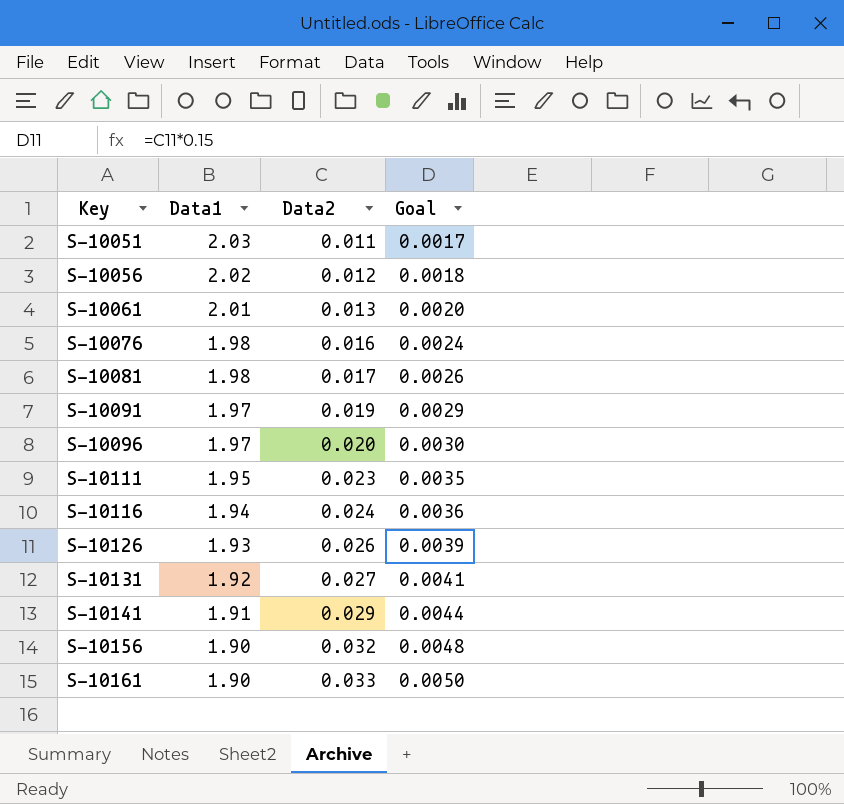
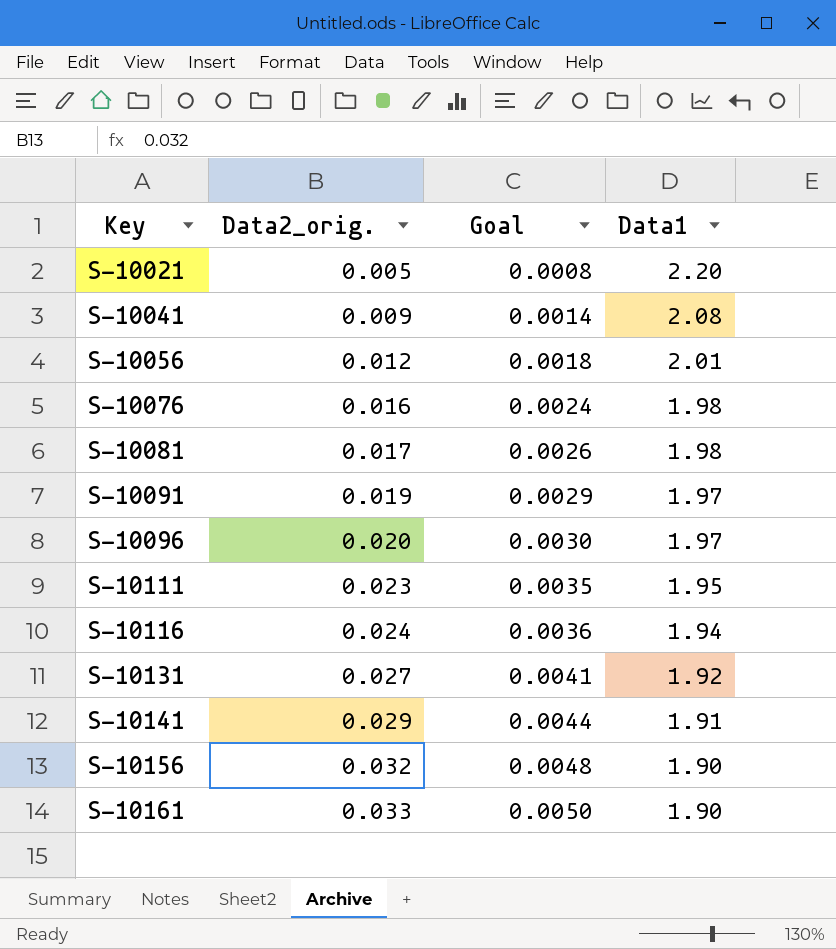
column name: Data2 -> Data2_orig.
column Data1 | position: 2 -> 4
row S-10051: 2.03 | 0.011 | 0.0017 -> none
row S-10061: 2.01 | 0.013 | 0.0020 -> none
row S-10126: 1.93 | 0.026 | 0.0039 -> none
row S-10021: none -> 0.005 | 0.0008 | 2.20
row S-10041: none -> 0.009 | 0.0014 | 2.08
S-10056 | Data1: 2.02 -> 2.01

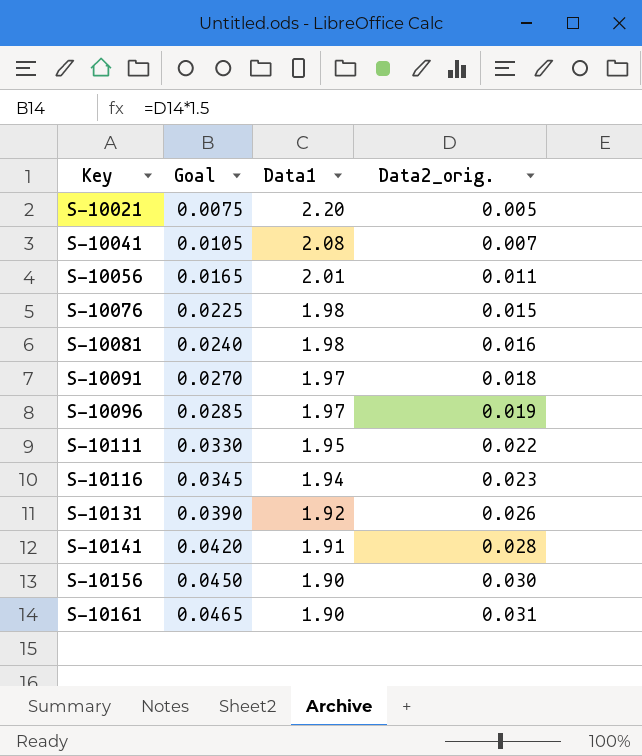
column Goal | formula: [Data2_orig.] * 0.15 -> [Data2_orig.] * 1.5
column Data2_orig. | position: 2 -> 4
S-10041 | Data2_orig.: 0.009 -> 0.007
S-10056 | Data2_orig.: 0.012 -> 0.011
S-10076 | Data2_orig.: 0.016 -> 0.015
S-10081 | Data2_orig.: 0.017 -> 0.016
S-10091 | Data2_orig.: 0.019 -> 0.018
S-10096 | Data2_orig.: 0.020 -> 0.019
S-10111 | Data2_orig.: 0.023 -> 0.022
S-10116 | Data2_orig.: 0.024 -> 0.023
S-10131 | Data2_orig.: 0.027 -> 0.026
S-10141 | Data2_orig.: 0.029 -> 0.028
S-10156 | Data2_orig.: 0.032 -> 0.030
S-10161 | Data2_orig.: 0.033 -> 0.031

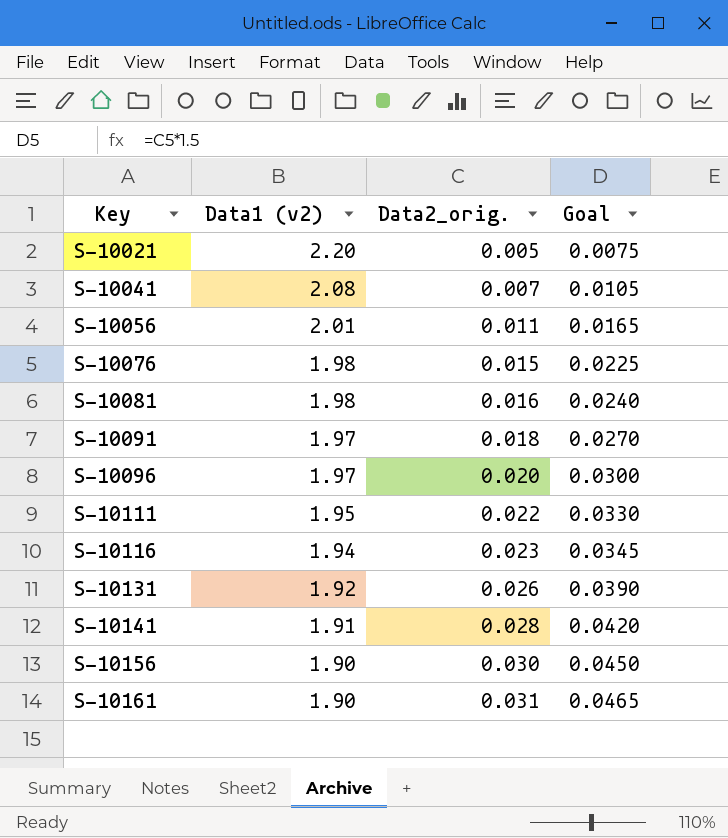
column name: Data1 -> Data1 (v2)
column Goal | position: 2 -> 4
S-10096 | Data2_orig.: 0.019 -> 0.020
S-10096 | Goal: 0.0285 -> 0.0300

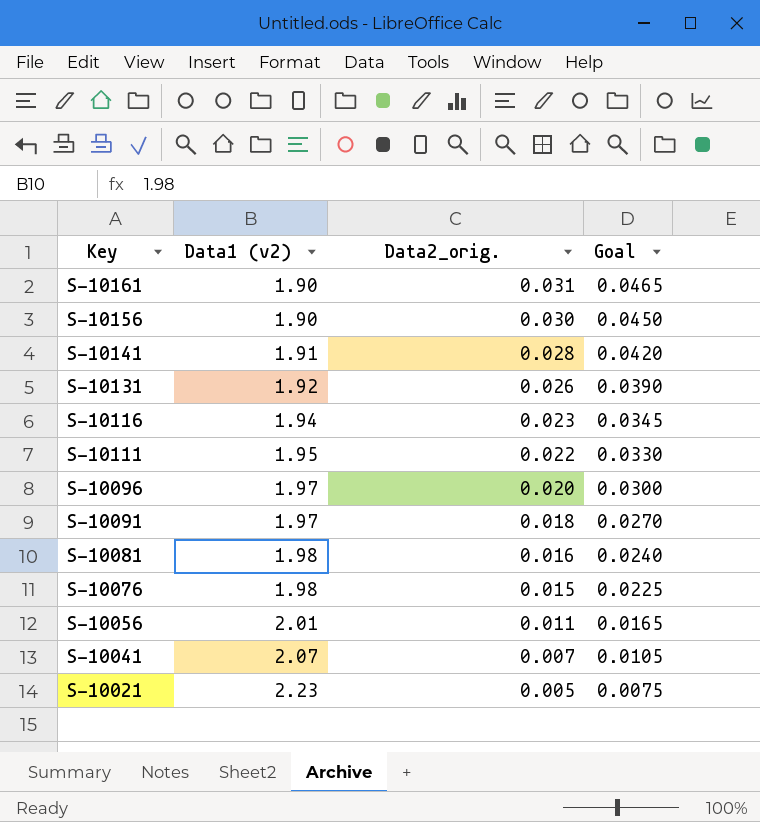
row order: Key ascending -> Key descending
S-10041 | Data1 (v2): 2.08 -> 2.07
S-10021 | Data1 (v2): 2.20 -> 2.23

